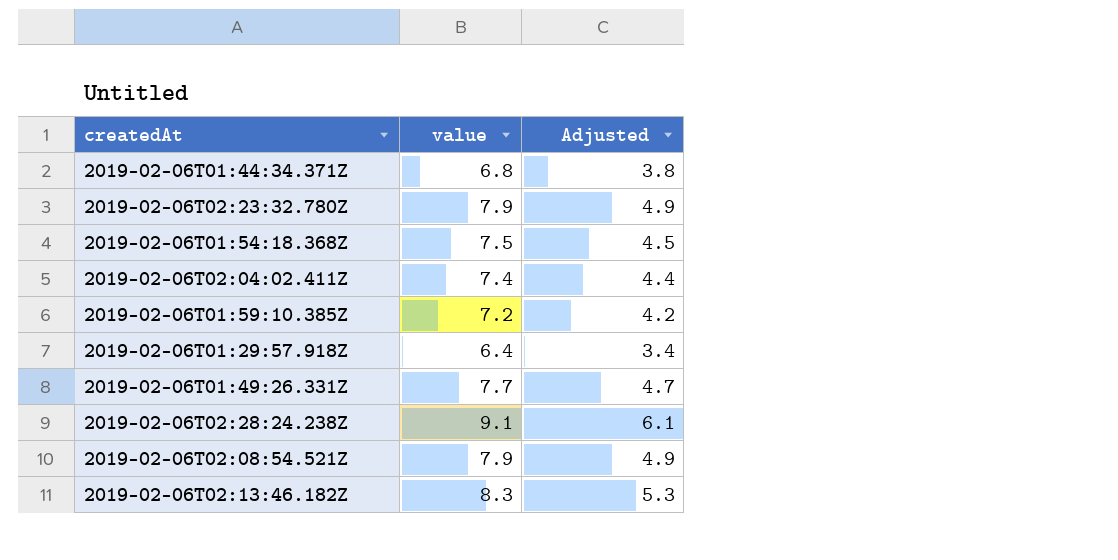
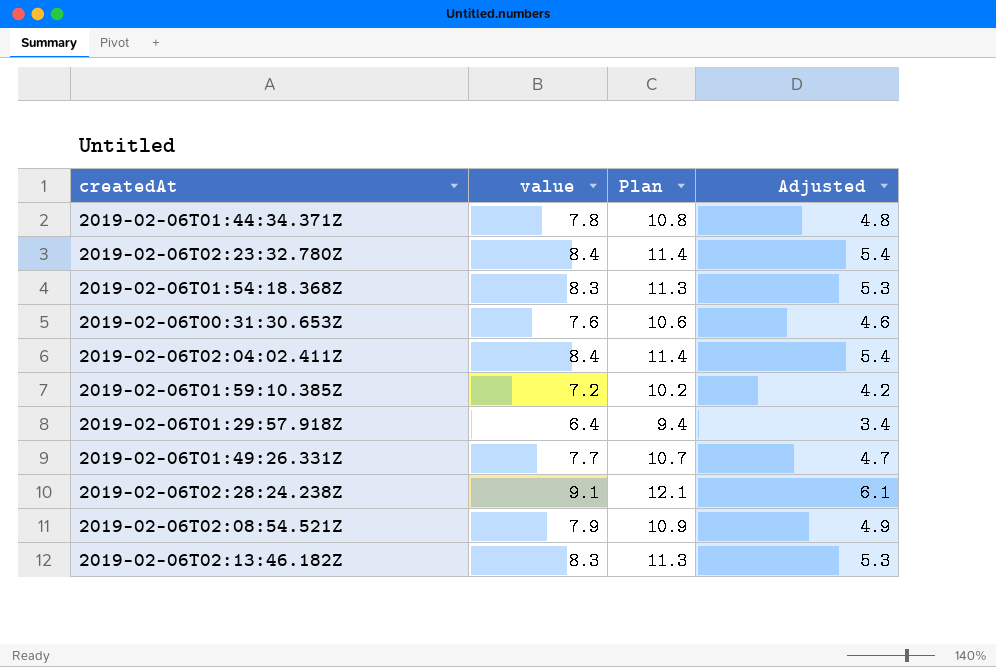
column Plan | formula: none -> [value] + 3
2019-02-06T01:44:34.371Z | value: 6.8 -> 7.8
2019-02-06T01:44:34.371Z | Adjusted: 3.8 -> 4.8
2019-02-06T02:23:32.780Z | value: 7.9 -> 8.4
2019-02-06T02:23:32.780Z | Adjusted: 4.9 -> 5.4
2019-02-06T01:54:18.368Z | value: 7.5 -> 8.3
2019-02-06T01:54:18.368Z | Adjusted: 4.5 -> 5.3
row 2019-02-06T00:31:30.653Z: none -> 7.6 | 10.6 | 4.6
2019-02-06T02:04:02.411Z | value: 7.4 -> 8.4
2019-02-06T02:04:02.411Z | Adjusted: 4.4 -> 5.4

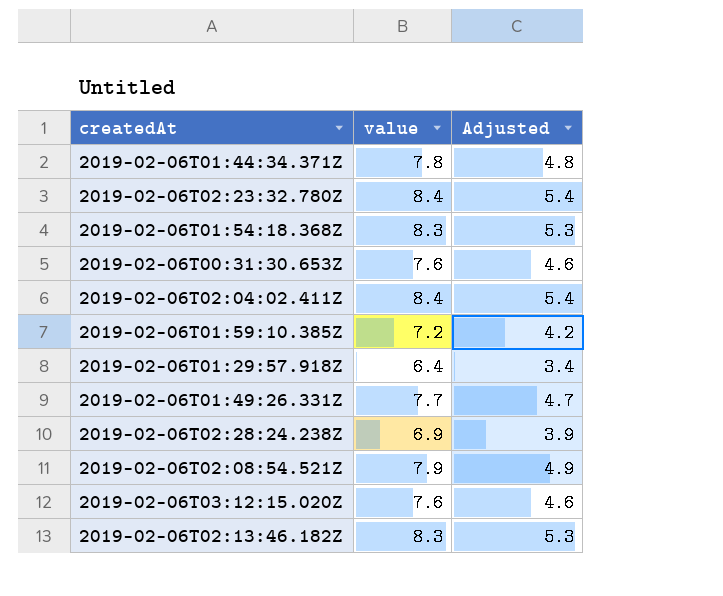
column Plan | formula: [value] + 3 -> none
2019-02-06T02:28:24.238Z | value: 9.1 -> 6.9
2019-02-06T02:28:24.238Z | Adjusted: 6.1 -> 3.9
row 2019-02-06T03:12:15.020Z: none -> 7.6 | 4.6

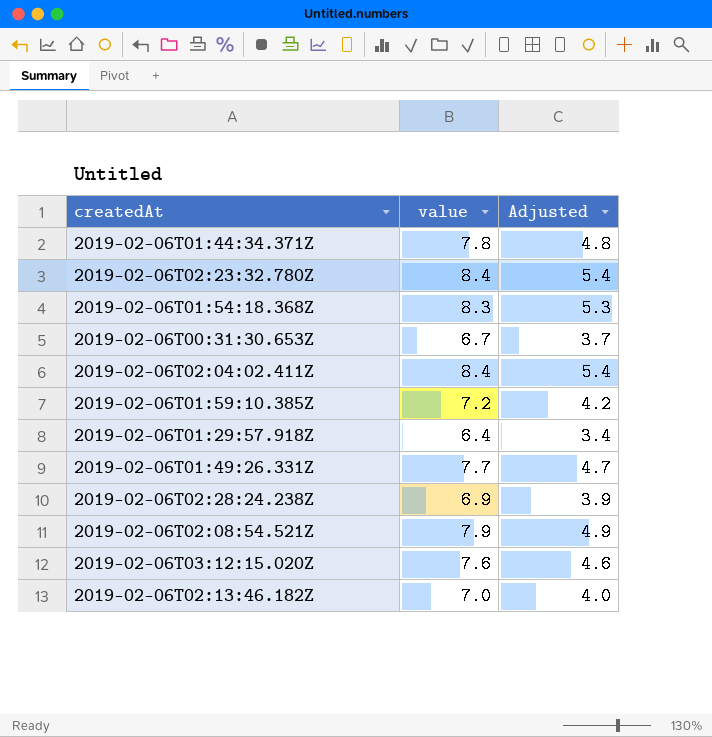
2019-02-06T00:31:30.653Z | value: 7.6 -> 6.7
2019-02-06T00:31:30.653Z | Adjusted: 4.6 -> 3.7
2019-02-06T02:13:46.182Z | value: 8.3 -> 7.0
2019-02-06T02:13:46.182Z | Adjusted: 5.3 -> 4.0

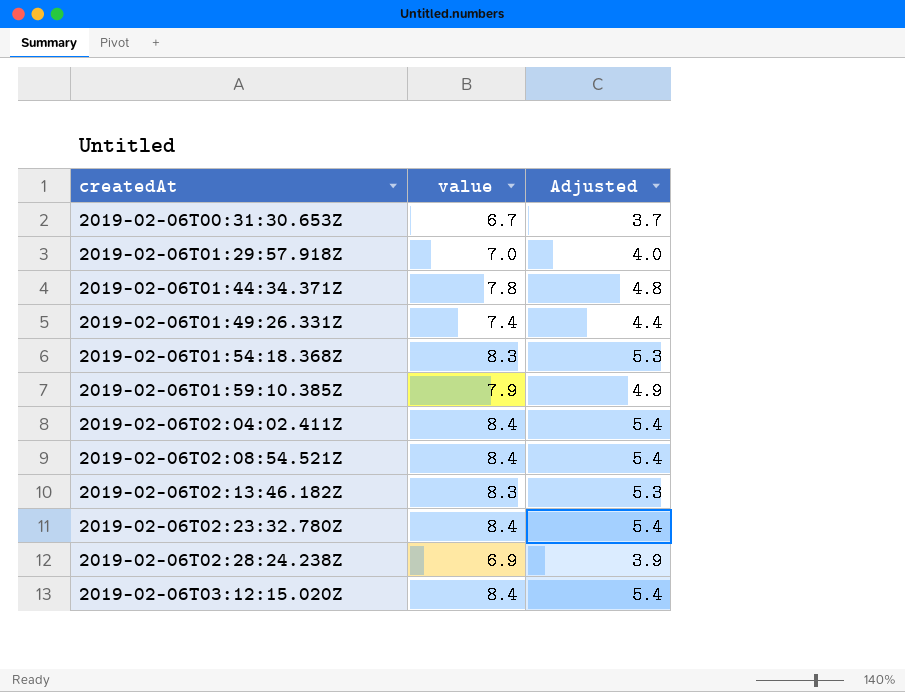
row order: none -> createdAt ascending
2019-02-06T01:29:57.918Z | value: 6.4 -> 7.0
2019-02-06T01:29:57.918Z | Adjusted: 3.4 -> 4.0
2019-02-06T01:49:26.331Z | value: 7.7 -> 7.4
2019-02-06T01:49:26.331Z | Adjusted: 4.7 -> 4.4
2019-02-06T01:59:10.385Z | value: 7.2 -> 7.9
2019-02-06T01:59:10.385Z | Adjusted: 4.2 -> 4.9
2019-02-06T02:08:54.521Z | value: 7.9 -> 8.4
2019-02-06T02:08:54.521Z | Adjusted: 4.9 -> 5.4
2019-02-06T02:13:46.182Z | value: 7.0 -> 8.3
2019-02-06T02:13:46.182Z | Adjusted: 4.0 -> 5.3
2019-02-06T03:12:15.020Z | value: 7.6 -> 8.4
2019-02-06T03:12:15.020Z | Adjusted: 4.6 -> 5.4

